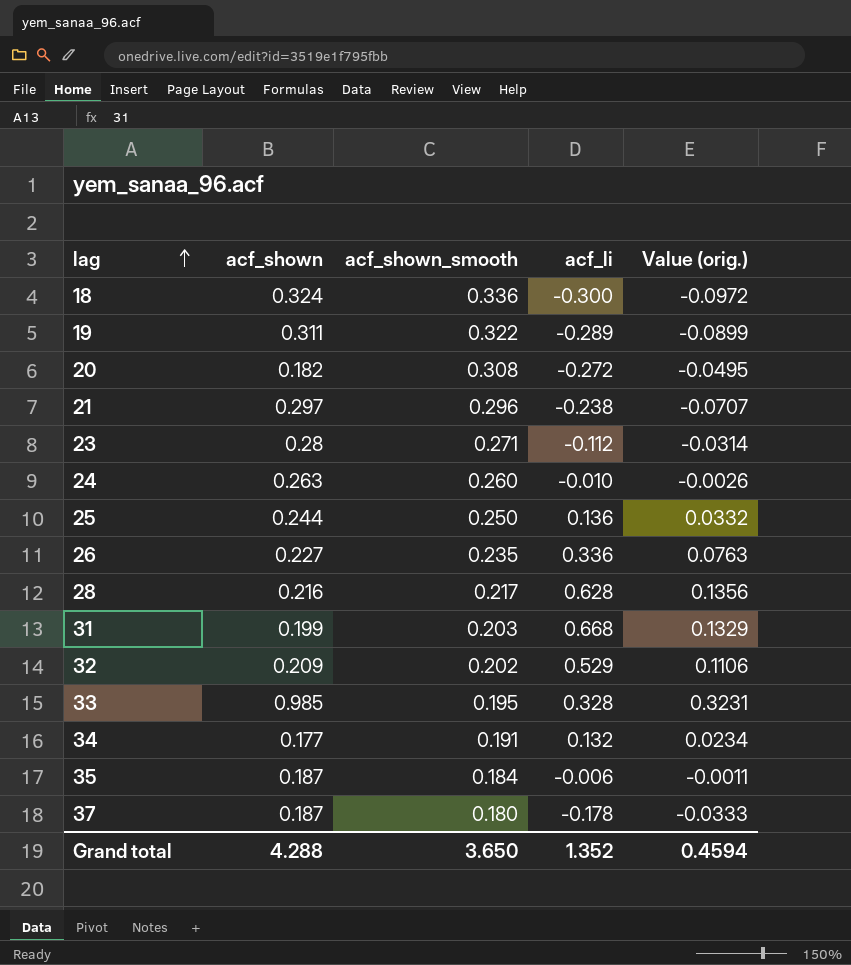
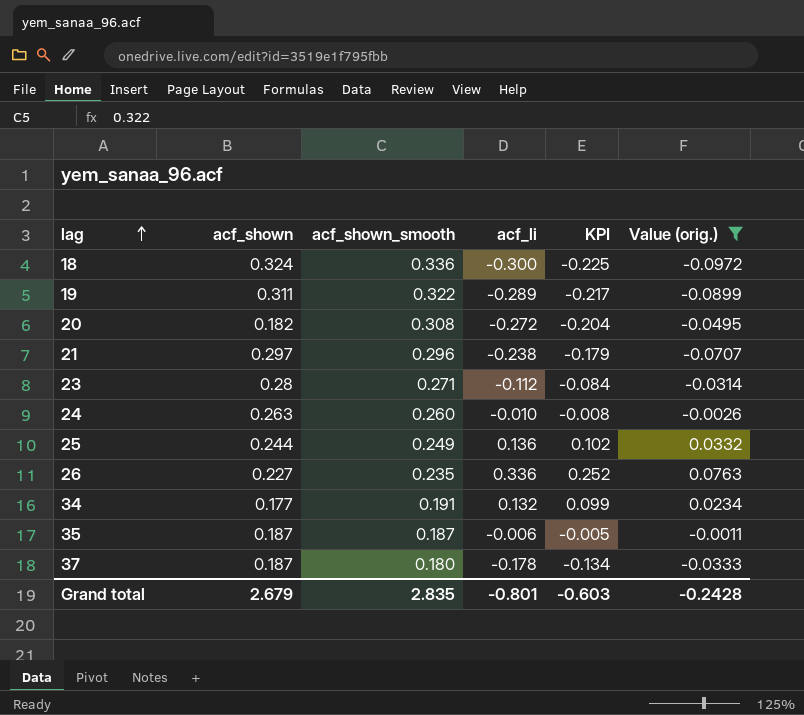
filter: none -> Value (orig.) <= 0.0763
column KPI | formula: none -> [acf_li] * 0.75
25 | acf_shown_smooth: 0.250 -> 0.249
35 | acf_shown_smooth: 0.184 -> 0.187
Grand total | acf_shown: 4.288 -> 2.679
Grand total | acf_shown_smooth: 3.650 -> 2.835
Grand total | acf_li: 1.352 -> -0.801
Grand total | Value (orig.): 0.4594 -> -0.2428

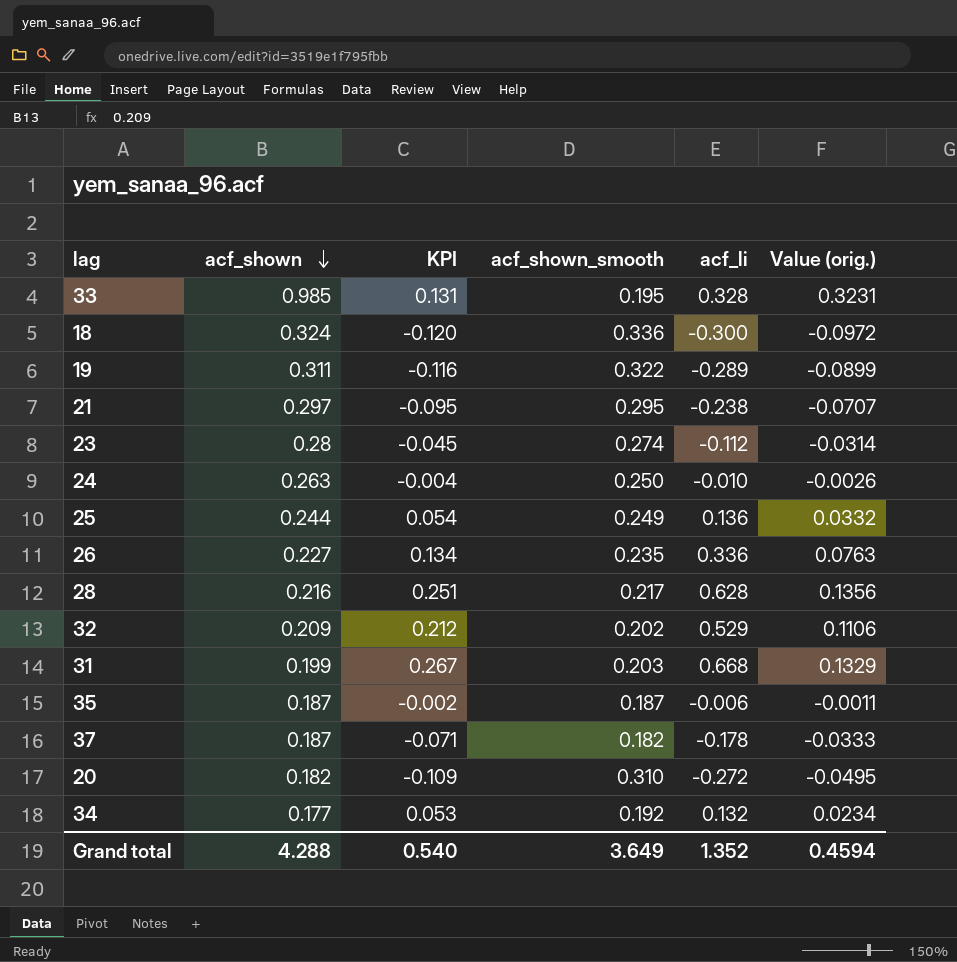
filter: Value (orig.) <= 0.0763 -> none
row order: lag ascending -> acf_shown descending
column KPI | formula: [acf_li] * 0.75 -> [acf_li] * 0.4
column KPI | position: 5 -> 3
21 | acf_shown_smooth: 0.296 -> 0.295
23 | acf_shown_smooth: 0.271 -> 0.274
24 | acf_shown_smooth: 0.260 -> 0.250
37 | acf_shown_smooth: 0.180 -> 0.182
20 | acf_shown_smooth: 0.308 -> 0.310
34 | acf_shown_smooth: 0.191 -> 0.192
Grand total | acf_shown: 2.679 -> 4.288
Grand total | KPI: -0.603 -> 0.540
Grand total | acf_shown_smooth: 2.835 -> 3.649
Grand total | acf_li: -0.801 -> 1.352
Grand total | Value (orig.): -0.2428 -> 0.4594

